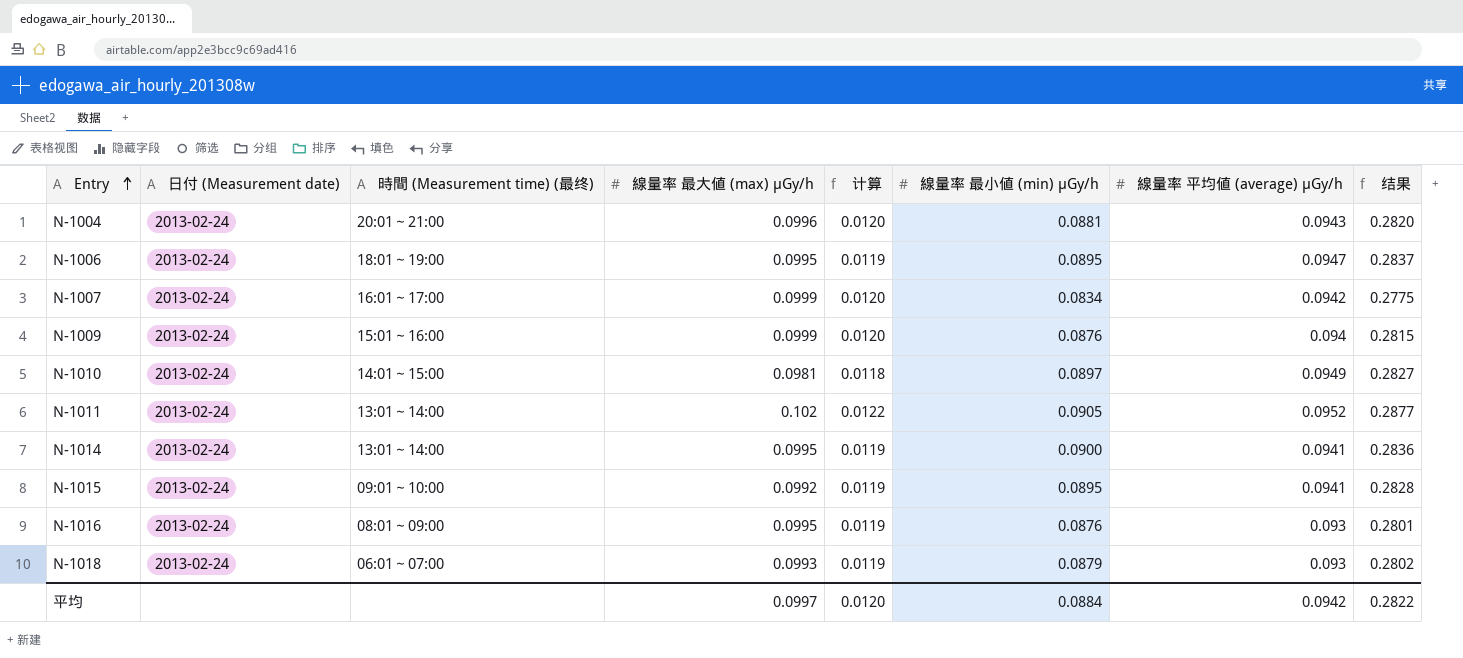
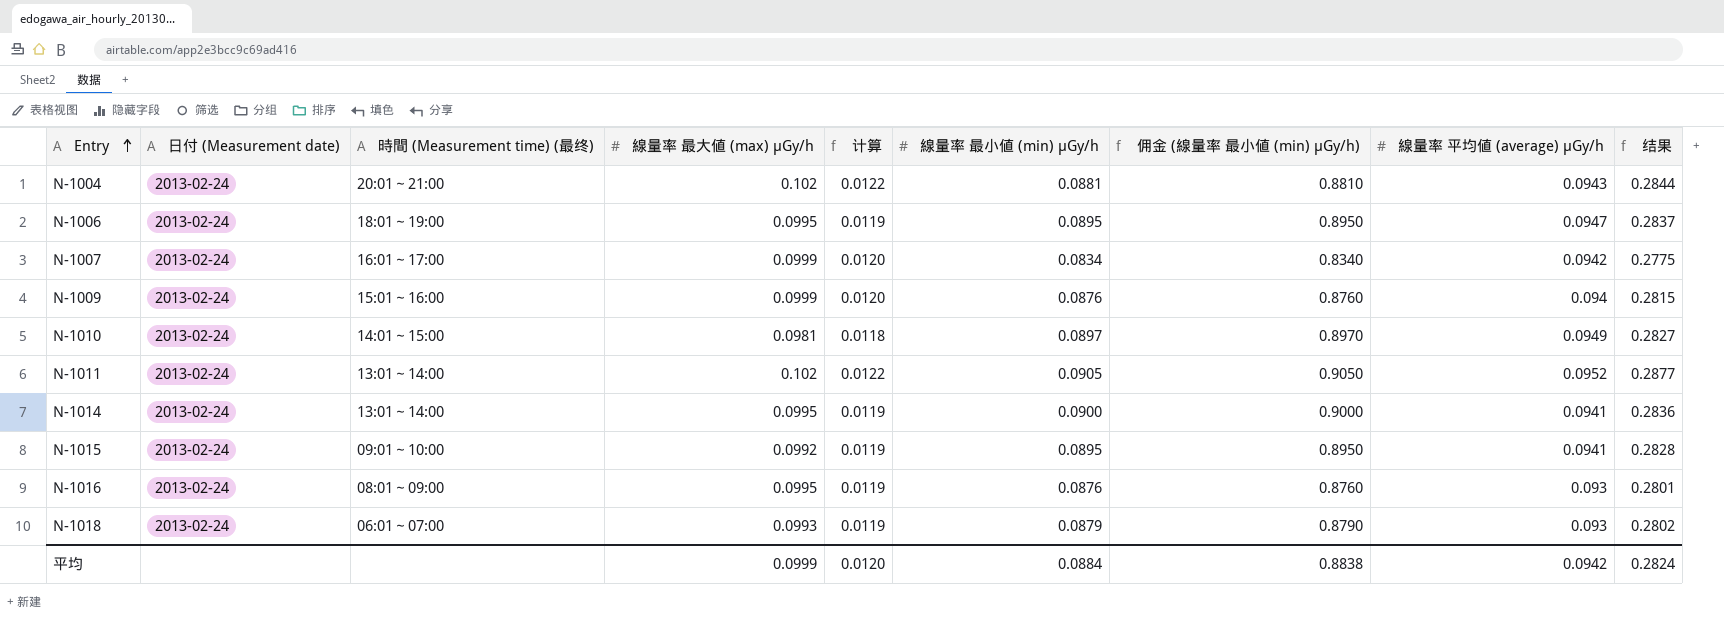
column 佣金 (線量率 最小値 (min) μGy/h) | formula: none -> [線量率 最小値 (min) μGy/h] * 10
N-1004 | 線量率 最大値 (max) μGy/h: 0.0996 -> 0.102
N-1004 | 计算: 0.0120 -> 0.0122
N-1004 | 结果: 0.2820 -> 0.2844
平均 | 線量率 最大値 (max) μGy/h: 0.0997 -> 0.0999
平均 | 结果: 0.2822 -> 0.2824

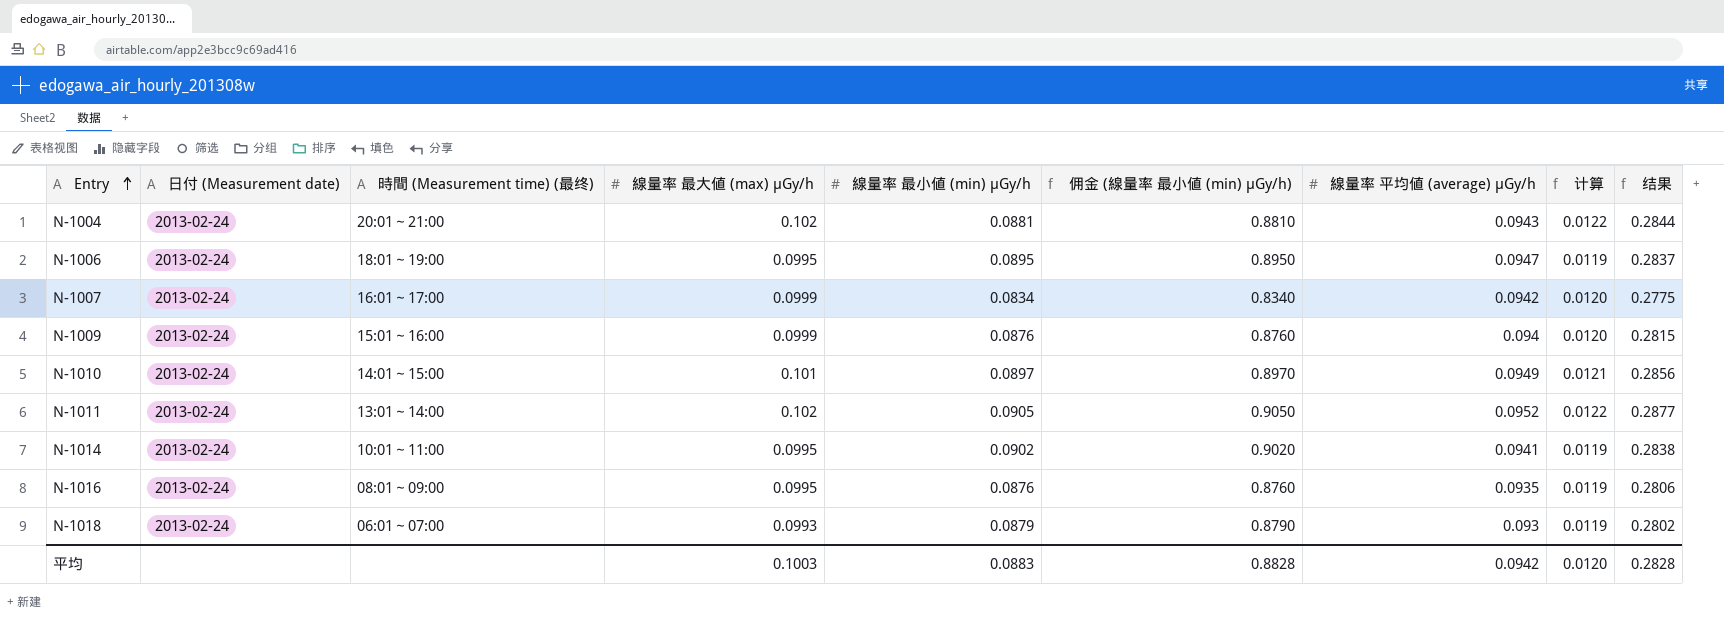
column 计算 | position: 5 -> 8
row N-1015: 2013-02-24 | 09:01～10:00 | 0.0992 | 0.0119 | 0.0895 | 0.8950 | 0.0941 | 0.2828 -> none
N-1010 | 線量率 最大値 (max) μGy/h: 0.0981 -> 0.101
N-1010 | 计算: 0.0118 -> 0.0121
N-1010 | 结果: 0.2827 -> 0.2856
N-1014 | 時間 (Measurement time) (最终): 13:01～14:00 -> 10:01～11:00
N-1014 | 線量率 最小値 (min) μGy/h: 0.0900 -> 0.0902
N-1014 | 佣金 (線量率 最小値 (min) μGy/h): 0.9000 -> 0.9020
N-1014 | 结果: 0.2836 -> 0.2838
N-1016 | 線量率 平均値 (average) μGy/h: 0.093 -> 0.0935
N-1016 | 结果: 0.2801 -> 0.2806
平均 | 線量率 最大値 (max) μGy/h: 0.0999 -> 0.1003
平均 | 線量率 最小値 (min) μGy/h: 0.0884 -> 0.0883
平均 | 佣金 (線量率 最小値 (min) μGy/h): 0.8838 -> 0.8828
平均 | 结果: 0.2824 -> 0.2828

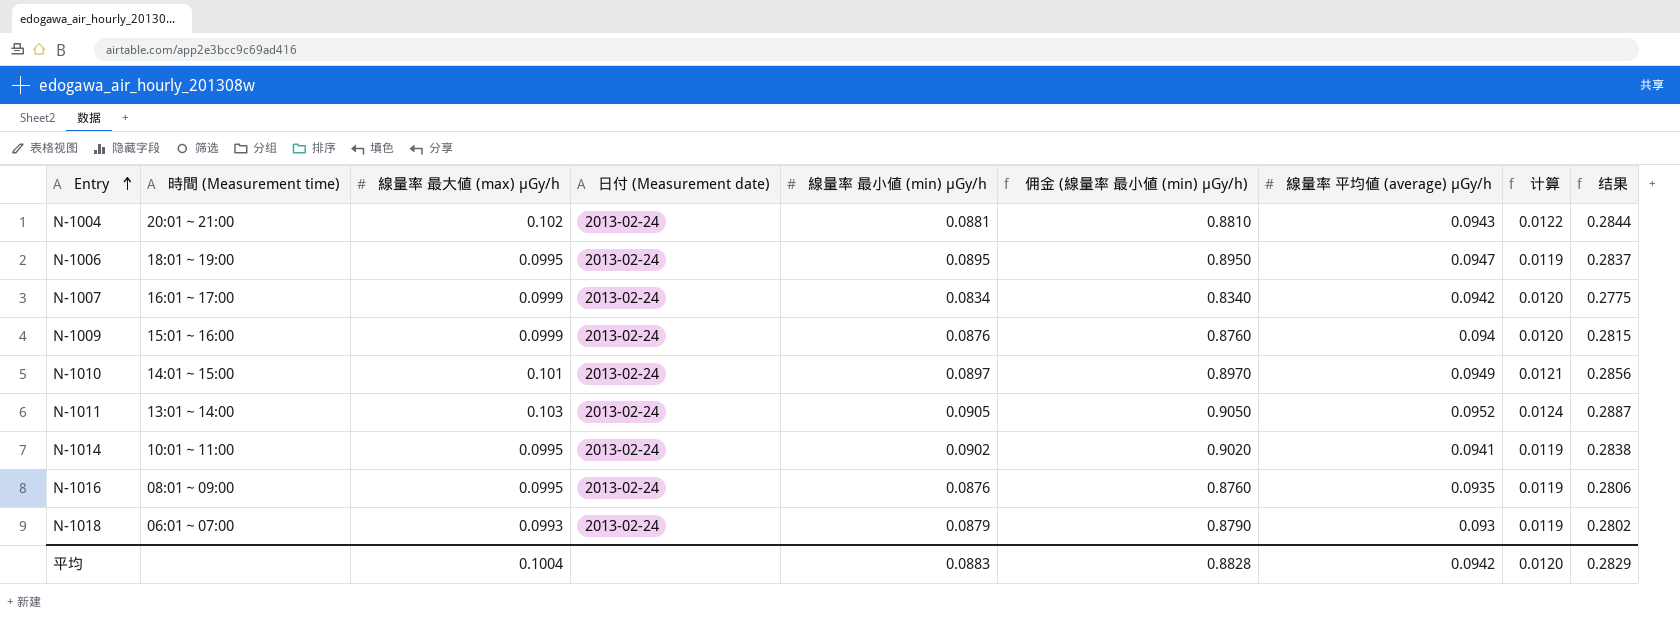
column name: 時間 (Measurement time) (最终) -> 時間 (Measurement time)
column 日付 (Measurement date) | position: 2 -> 4
N-1011 | 線量率 最大値 (max) μGy/h: 0.102 -> 0.103
N-1011 | 计算: 0.0122 -> 0.0124
N-1011 | 结果: 0.2877 -> 0.2887
平均 | 線量率 最大値 (max) μGy/h: 0.1003 -> 0.1004
平均 | 结果: 0.2828 -> 0.2829

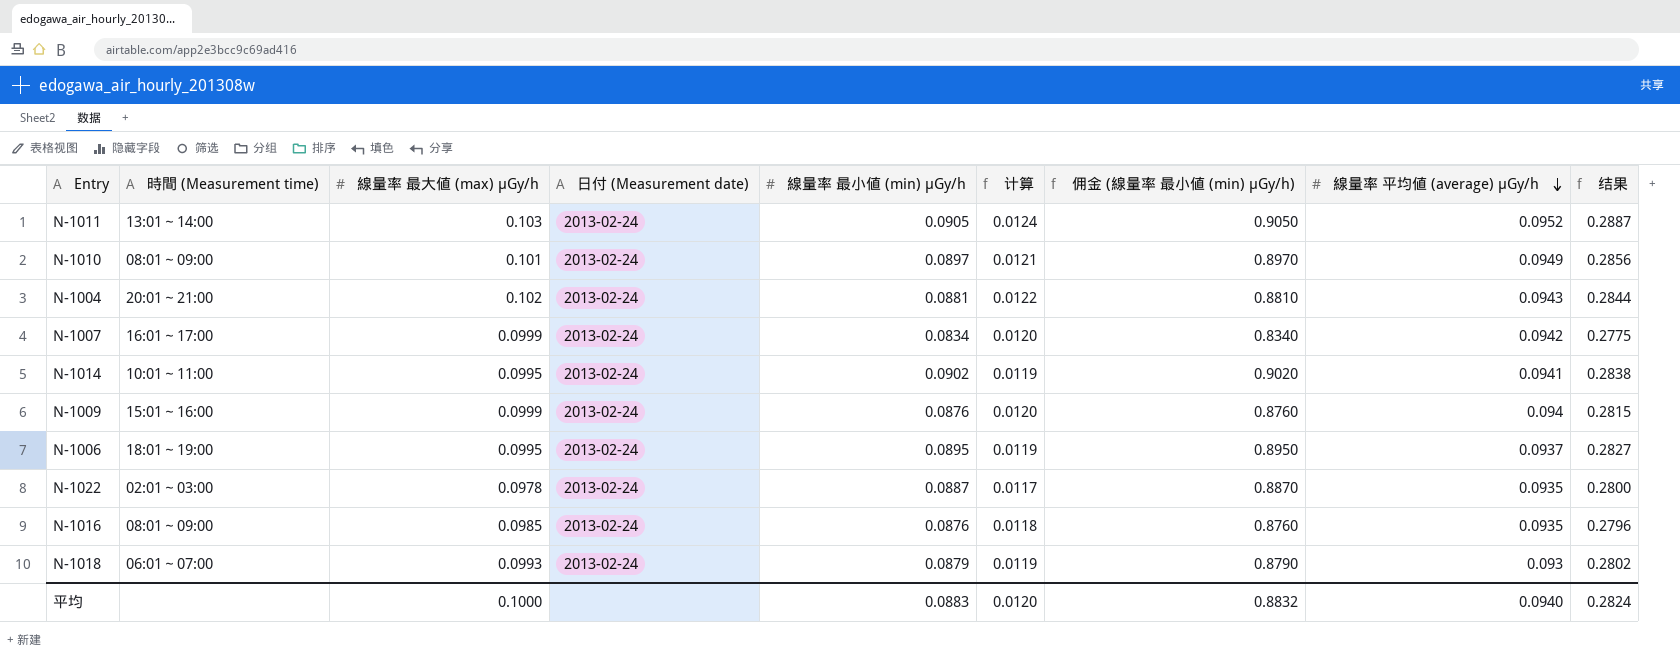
row order: Entry ascending -> 線量率 平均値 (average) μGy/h descending
column 计算 | position: 8 -> 6
N-1010 | 時間 (Measurement time): 14:01～15:00 -> 08:01～09:00
N-1006 | 線量率 平均値 (average) μGy/h: 0.0947 -> 0.0937
N-1006 | 结果: 0.2837 -> 0.2827
row N-1022: none -> 02:01～03:00 | 0.0978 | 2013-02-24 | 0.0887 | 0.0117 | 0.8870 | 0.0935 | 0.2800
N-1016 | 線量率 最大値 (max) μGy/h: 0.0995 -> 0.0985
N-1016 | 计算: 0.0119 -> 0.0118
N-1016 | 结果: 0.2806 -> 0.2796
平均 | 線量率 最大値 (max) μGy/h: 0.1004 -> 0.1000
平均 | 佣金 (線量率 最小値 (min) μGy/h): 0.8828 -> 0.8832
平均 | 線量率 平均値 (average) μGy/h: 0.0942 -> 0.0940
平均 | 结果: 0.2829 -> 0.2824

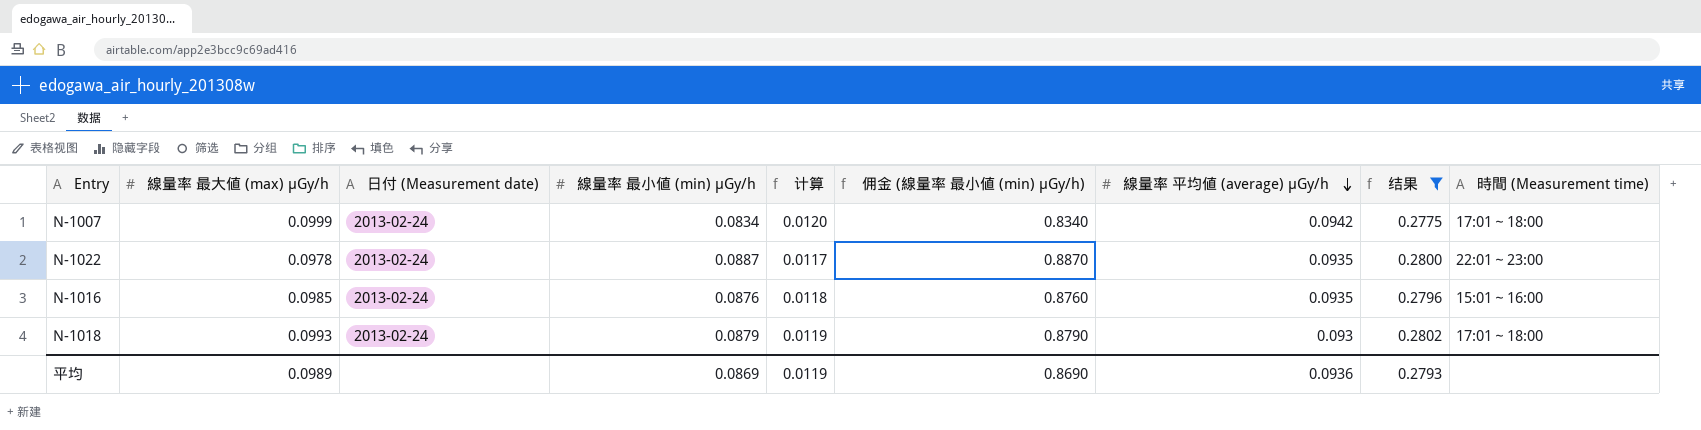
filter: none -> 结果 <= 0.2802
column 時間 (Measurement time) | position: 2 -> 9
N-1007 | 時間 (Measurement time): 16:01～17:00 -> 17:01～18:00
N-1022 | 時間 (Measurement time): 02:01～03:00 -> 22:01～23:00
N-1016 | 時間 (Measurement time): 08:01～09:00 -> 15:01～16:00
N-1018 | 時間 (Measurement time): 06:01～07:00 -> 17:01～18:00
平均 | 線量率 最大値 (max) μGy/h: 0.1000 -> 0.0989
平均 | 線量率 最小値 (min) μGy/h: 0.0883 -> 0.0869
平均 | 计算: 0.0120 -> 0.0119
平均 | 佣金 (線量率 最小値 (min) μGy/h): 0.8832 -> 0.8690
平均 | 線量率 平均値 (average) μGy/h: 0.0940 -> 0.0936
平均 | 结果: 0.2824 -> 0.2793

